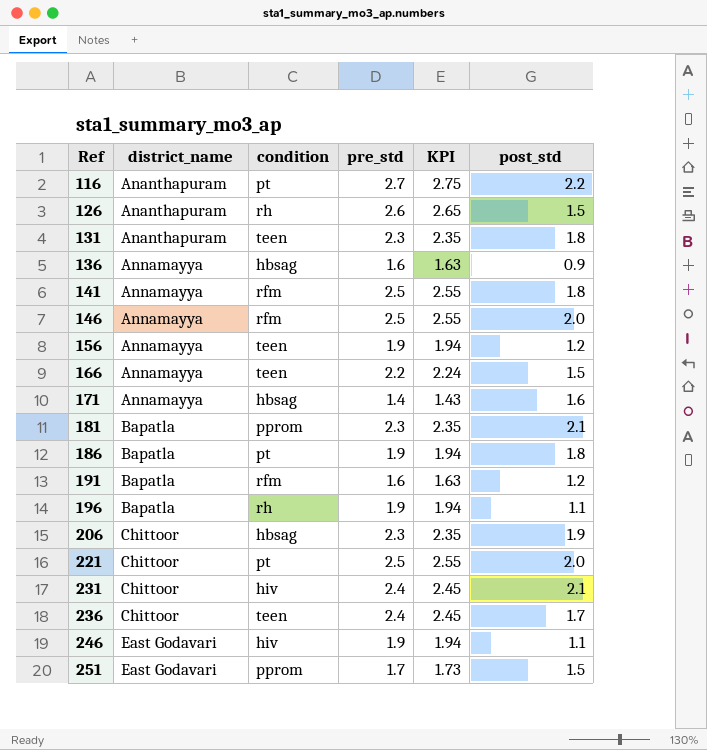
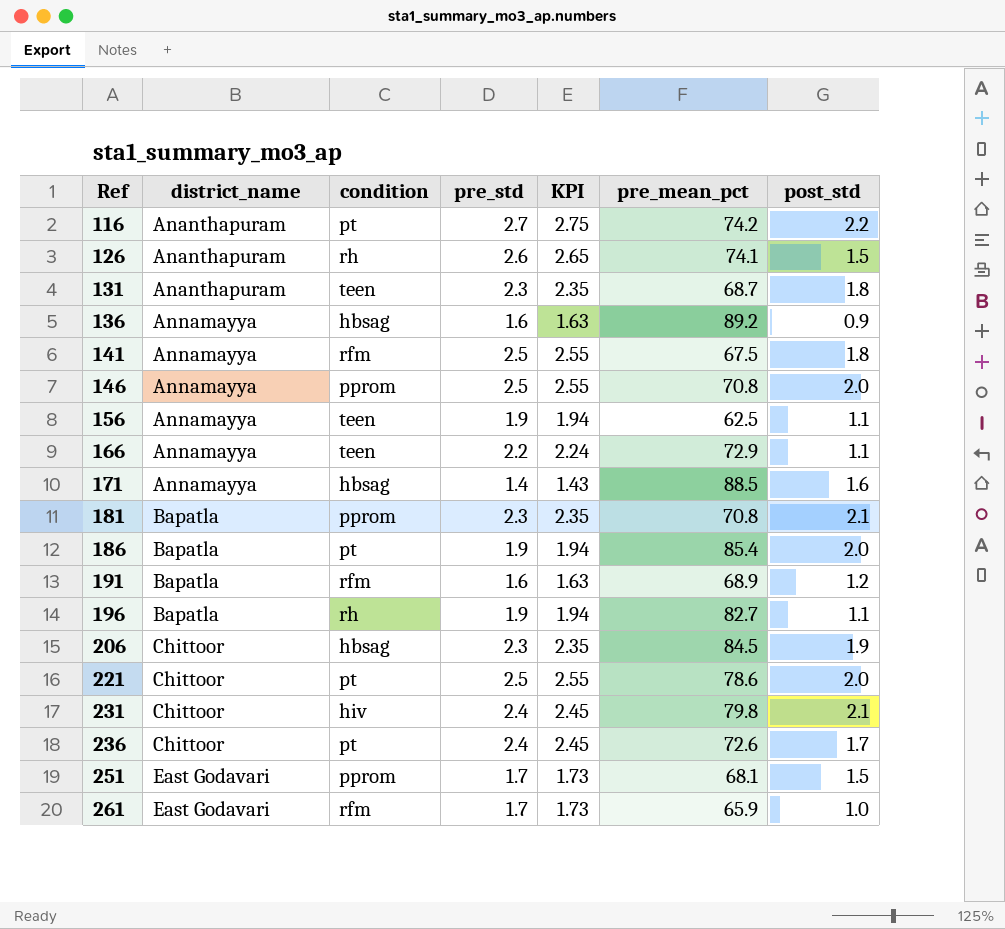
column pre_mean_pct | position: none -> 6
row 246: East Godavari | hiv | 1.9 | 1.94 | 1.1 -> none
146 | condition: rfm -> pprom
156 | post_std: 1.2 -> 1.1
166 | post_std: 1.5 -> 1.1
186 | post_std: 1.8 -> 2.0
236 | condition: teen -> pt
row 261: none -> East Godavari | rfm | 1.7 | 1.73 | 65.9 | 1.0

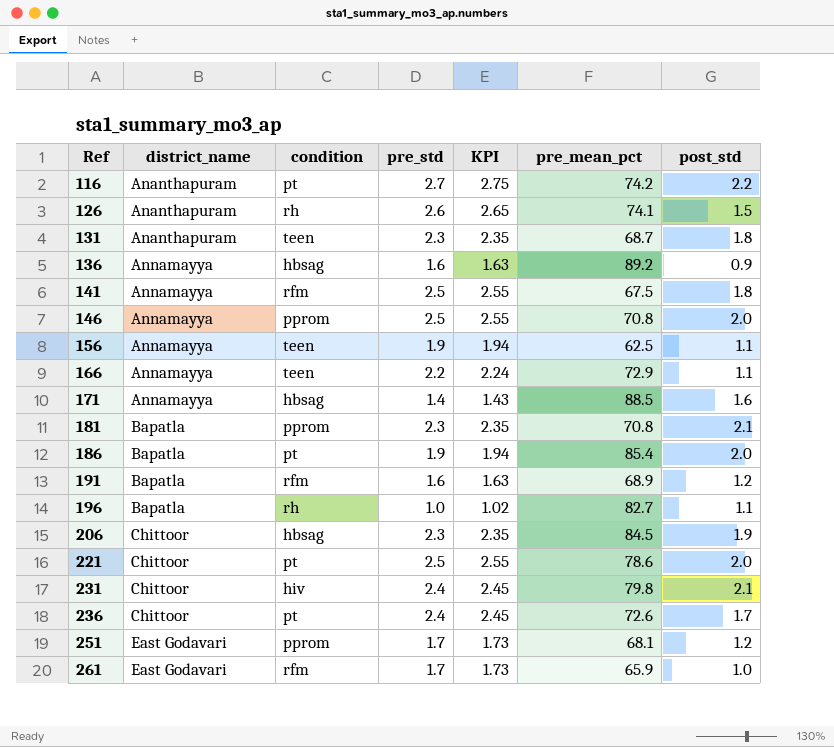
196 | pre_std: 1.9 -> 1.0
196 | KPI: 1.94 -> 1.02
251 | post_std: 1.5 -> 1.2

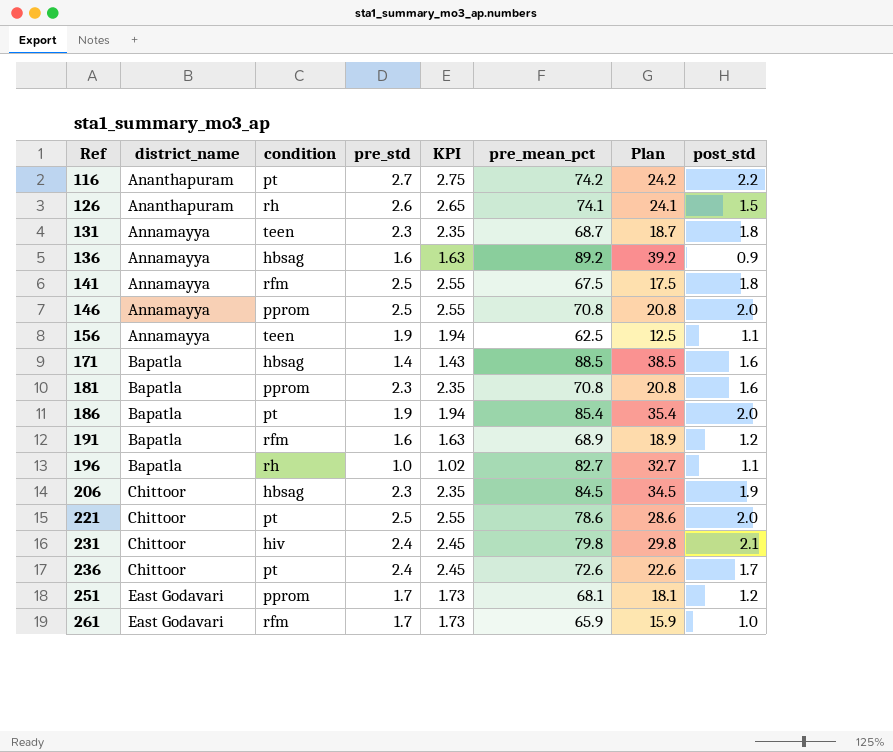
column Plan | formula: none -> [pre_mean_pct] - 50
row 166: Annamayya | teen | 2.2 | 2.24 | 72.9 | 1.1 -> none
131 | district_name: Ananthapuram -> Annamayya
171 | district_name: Annamayya -> Bapatla
181 | post_std: 2.1 -> 1.6

